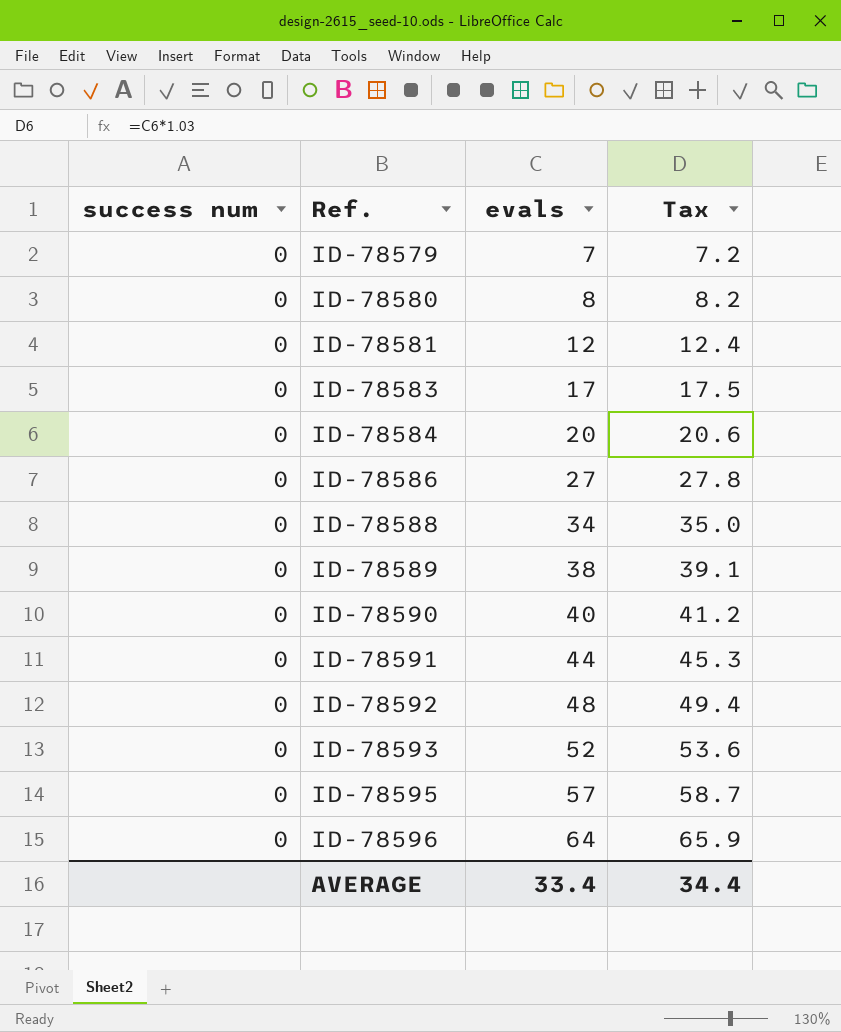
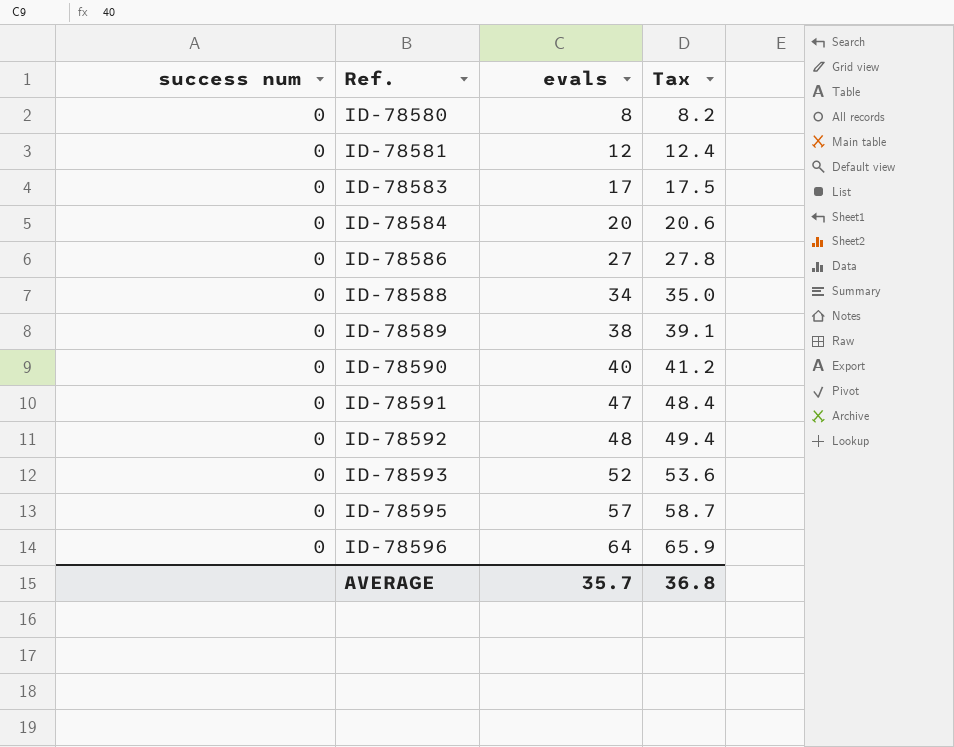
row ID-78579: 0 | 7 | 7.2 -> none
ID-78591 | evals: 44 -> 47
ID-78591 | Tax: 45.3 -> 48.4
AVERAGE | evals: 33.4 -> 35.7
AVERAGE | Tax: 34.4 -> 36.8

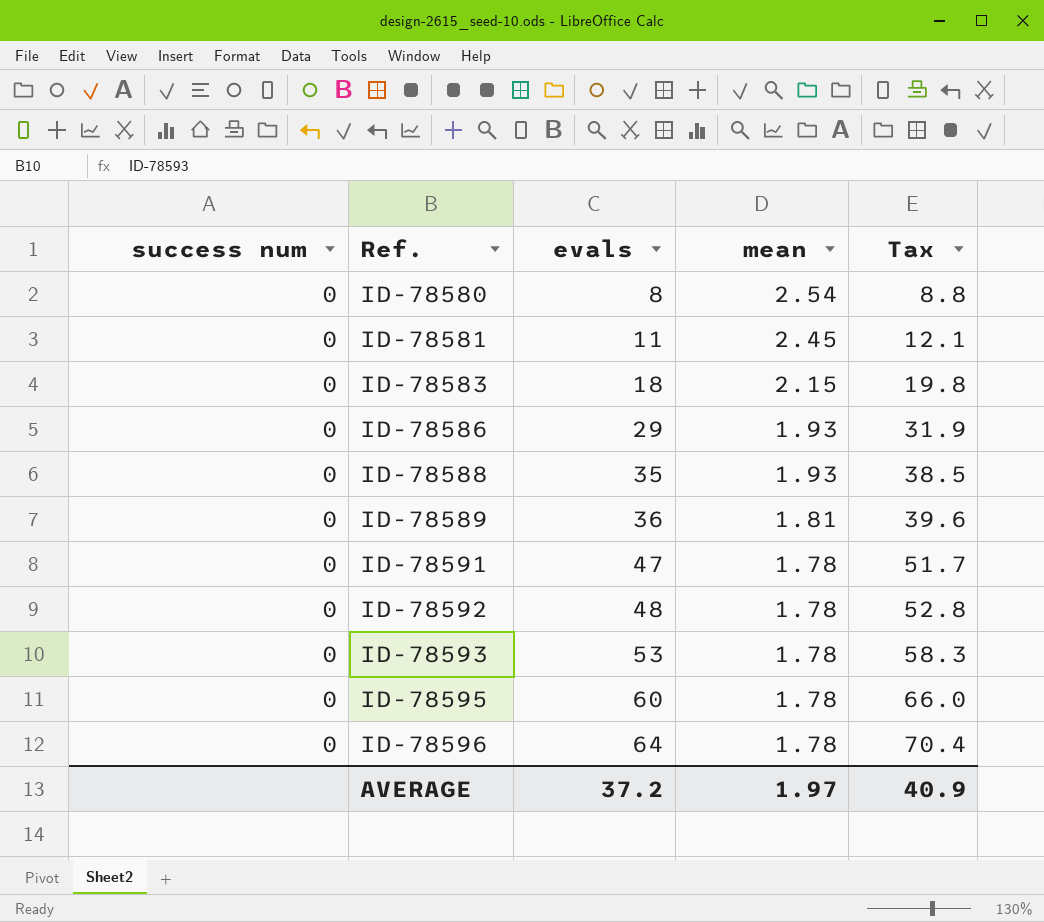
column mean | position: none -> 4
column Tax | formula: [evals] * 1.03 -> [evals] * 1.1
row ID-78584: 0 | 20 | 20.6 -> none
row ID-78590: 0 | 40 | 41.2 -> none
ID-78581 | evals: 12 -> 11
ID-78583 | evals: 17 -> 18
ID-78586 | evals: 27 -> 29
ID-78588 | evals: 34 -> 35
ID-78589 | evals: 38 -> 36
ID-78593 | evals: 52 -> 53
ID-78595 | evals: 57 -> 60
AVERAGE | evals: 35.7 -> 37.2
AVERAGE | Tax: 36.8 -> 40.9

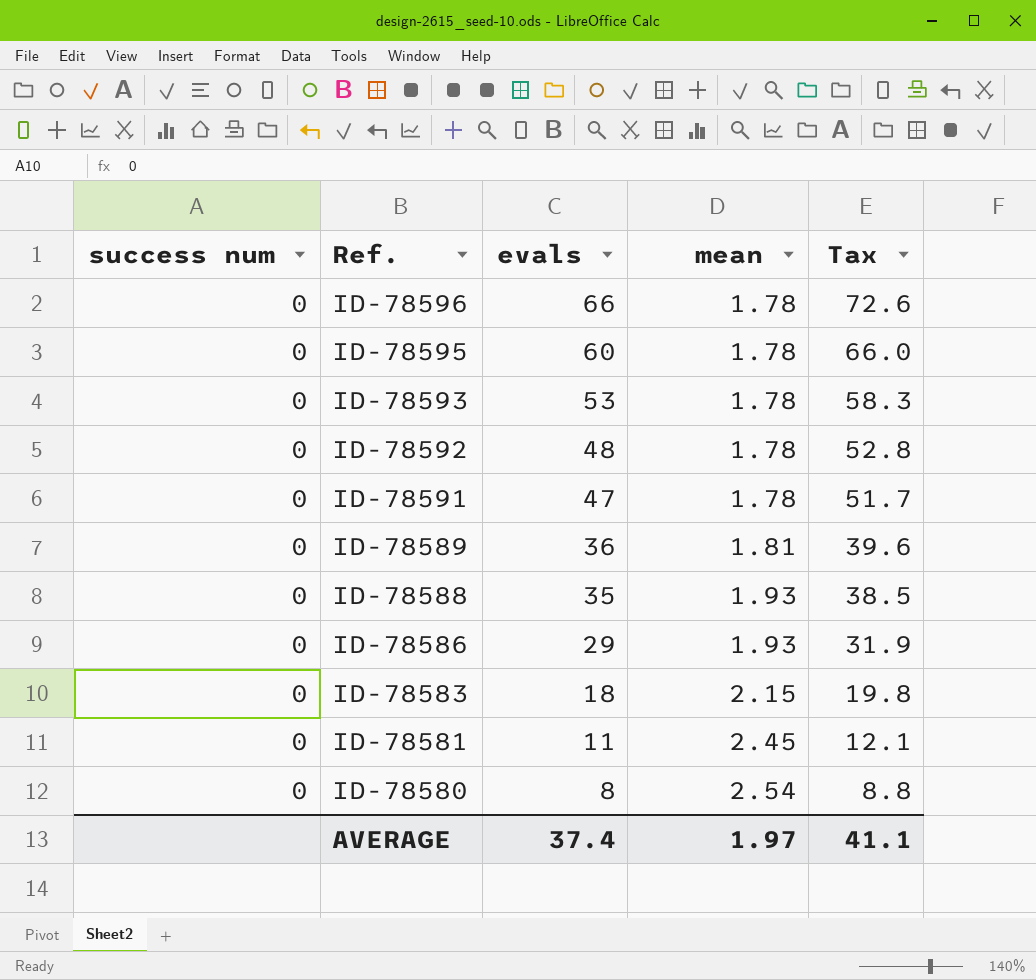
row order: Ref. ascending -> Ref. descending
ID-78596 | evals: 64 -> 66
ID-78596 | Tax: 70.4 -> 72.6
AVERAGE | evals: 37.2 -> 37.4
AVERAGE | Tax: 40.9 -> 41.1

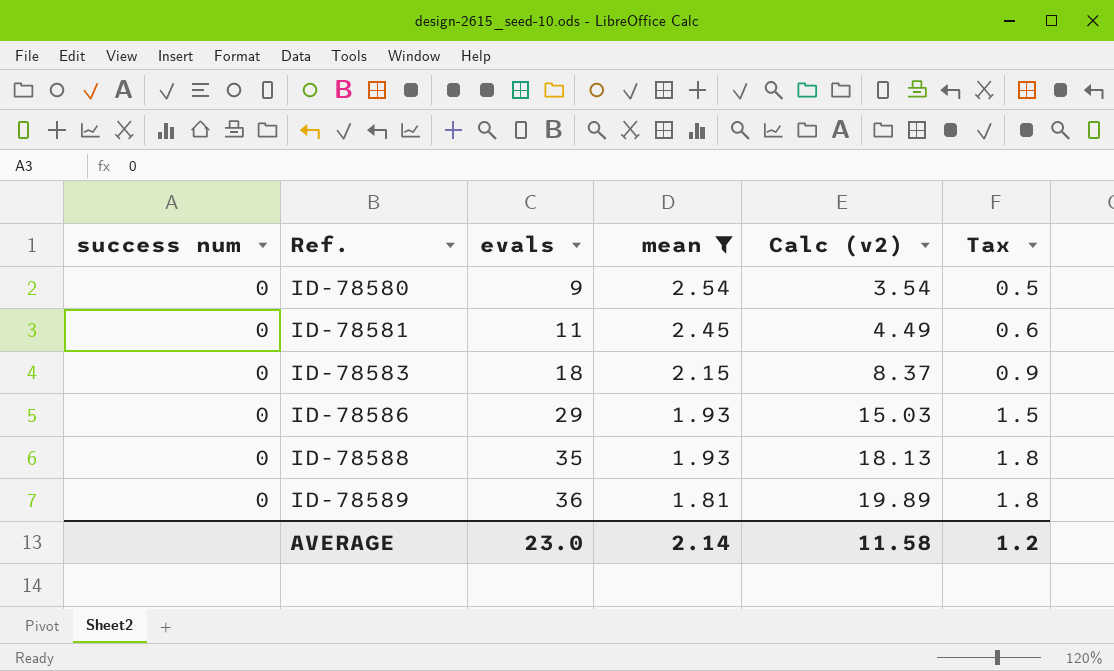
filter: none -> mean != 1.78
row order: Ref. descending -> Ref. ascending
column Calc (v2) | formula: none -> [evals] / [mean]
column Tax | formula: [evals] * 1.1 -> [evals] * 0.05
ID-78580 | evals: 8 -> 9
AVERAGE | evals: 37.4 -> 23.0
AVERAGE | mean: 1.97 -> 2.14
AVERAGE | Tax: 41.1 -> 1.2

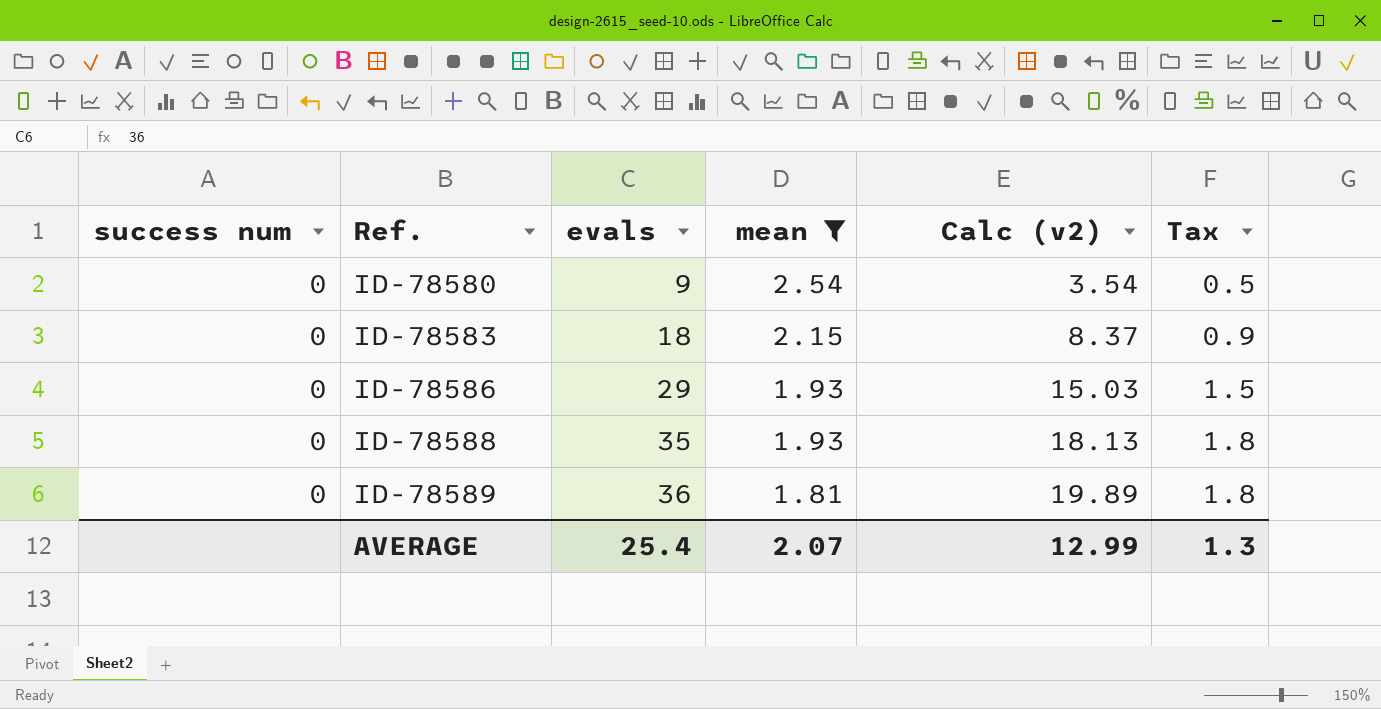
row ID-78581: 0 | 11 | 2.45 | 4.49 | 0.6 -> none
AVERAGE | evals: 23.0 -> 25.4
AVERAGE | mean: 2.14 -> 2.07
AVERAGE | Calc (v2): 11.58 -> 12.99
AVERAGE | Tax: 1.2 -> 1.3

